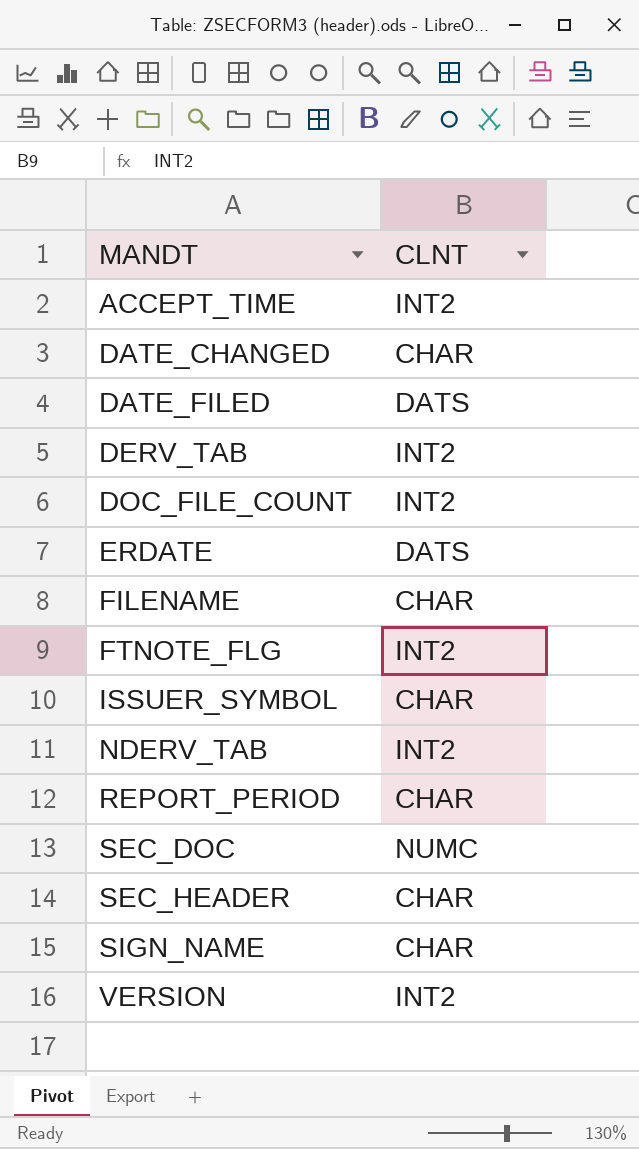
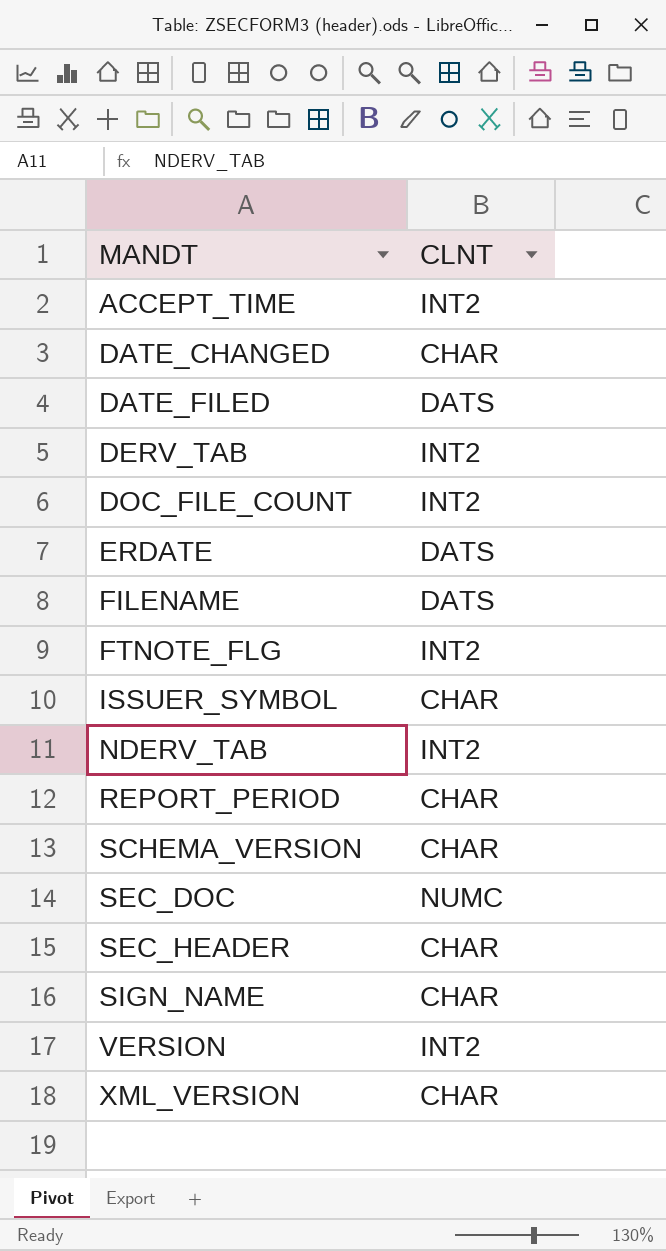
FILENAME | CLNT: CHAR -> DATS
row SCHEMA_VERSION: none -> CHAR
row XML_VERSION: none -> CHAR

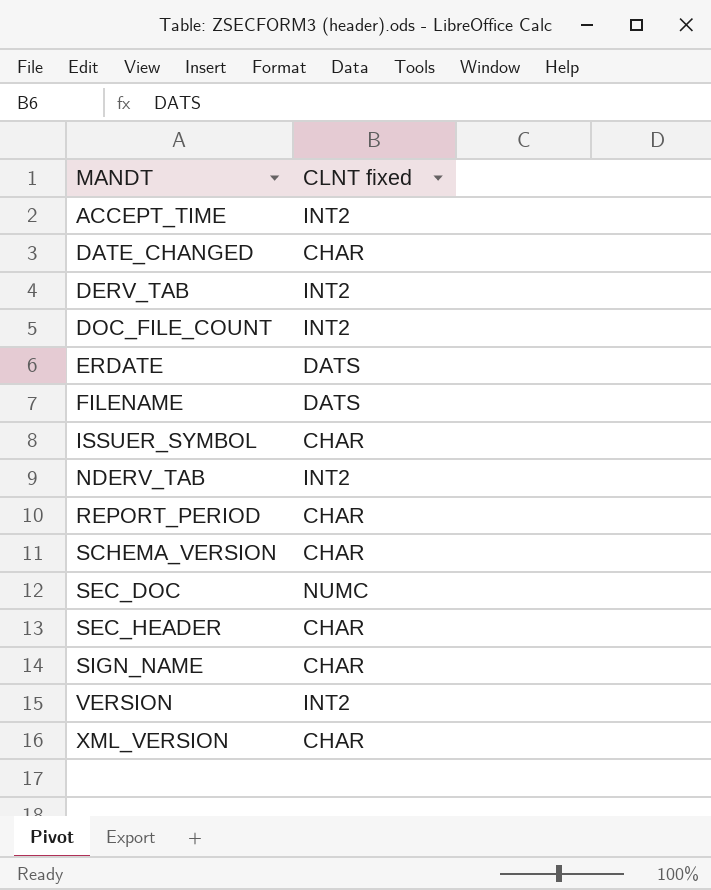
column name: CLNT -> CLNT fixed
row DATE_FILED: DATS -> none
row FTNOTE_FLG: INT2 -> none

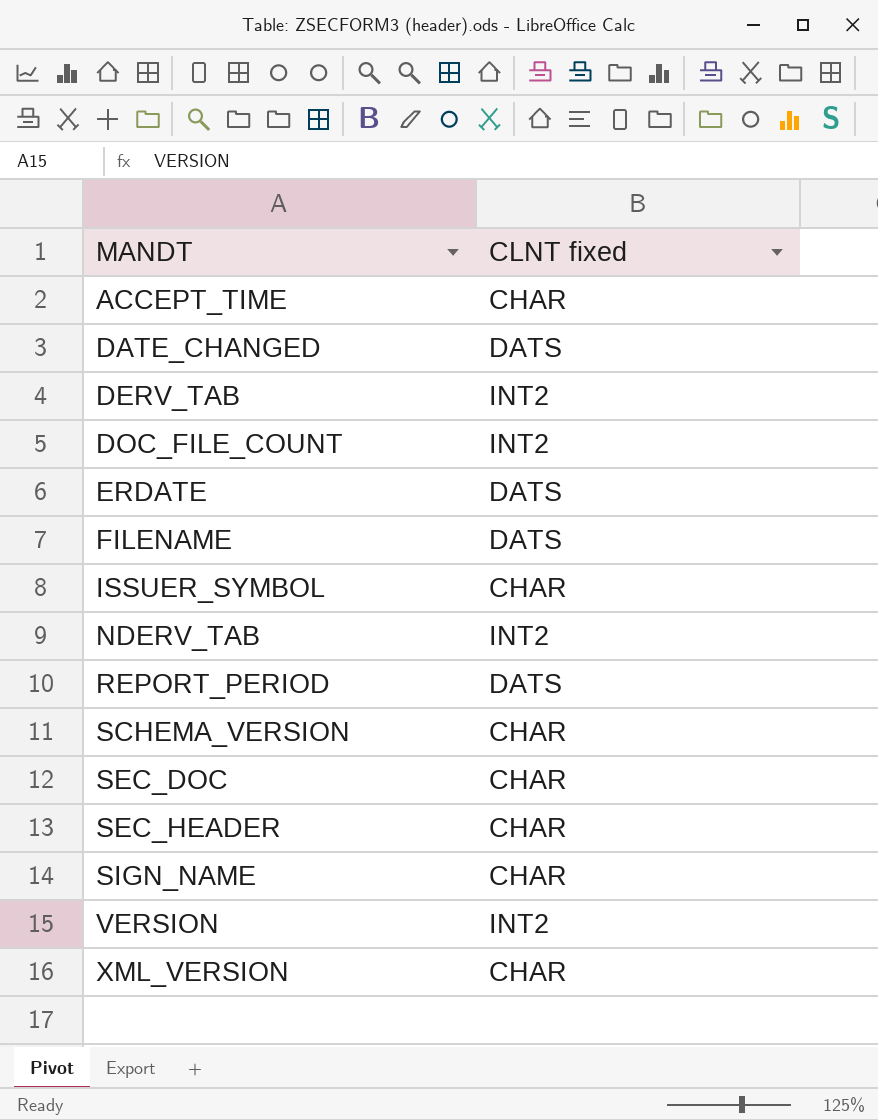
ACCEPT_TIME | CLNT fixed: INT2 -> CHAR
DATE_CHANGED | CLNT fixed: CHAR -> DATS
REPORT_PERIOD | CLNT fixed: CHAR -> DATS
SEC_DOC | CLNT fixed: NUMC -> CHAR

